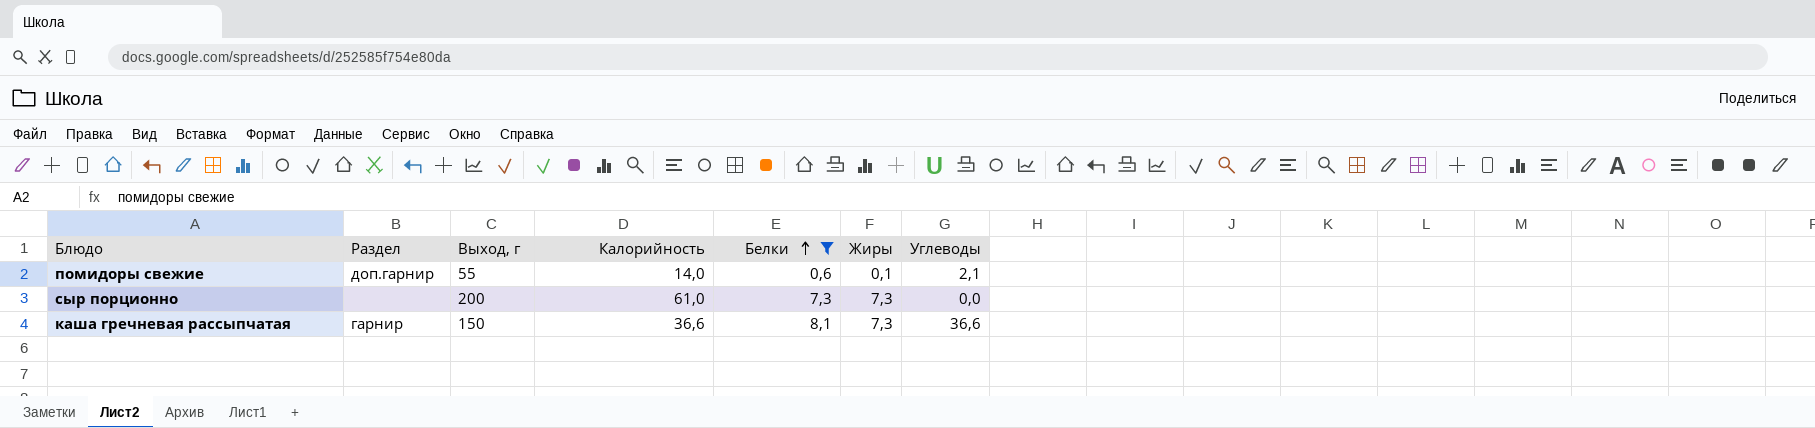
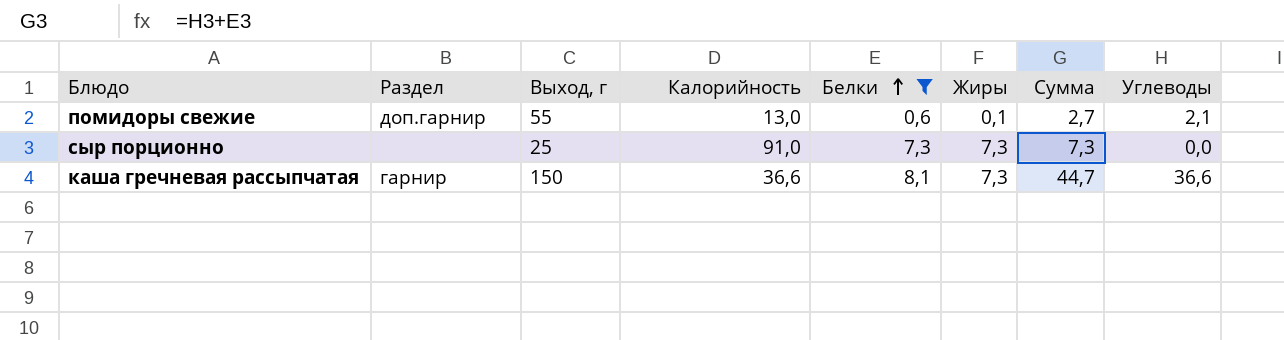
column Сумма | formula: none -> [Белки] + [Углеводы]
помидоры свежие | Калорийность: 14,0 -> 13,0
сыр порционно | Выход, г: 200 -> 25
сыр порционно | Калорийность: 61,0 -> 91,0

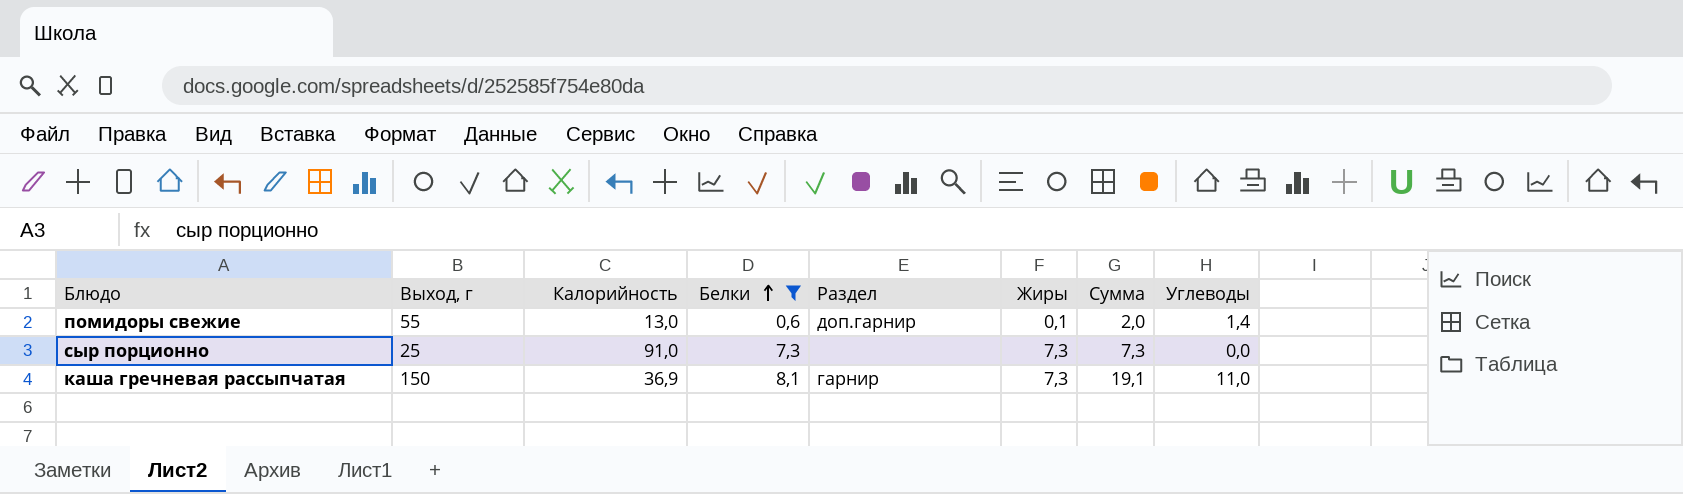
column Раздел | position: 2 -> 5
помидоры свежие | Сумма: 2,7 -> 2,0
помидоры свежие | Углеводы: 2,1 -> 1,4
каша гречневая рассыпчатая | Калорийность: 36,6 -> 36,9
каша гречневая рассыпчатая | Сумма: 44,7 -> 19,1
каша гречневая рассыпчатая | Углеводы: 36,6 -> 11,0

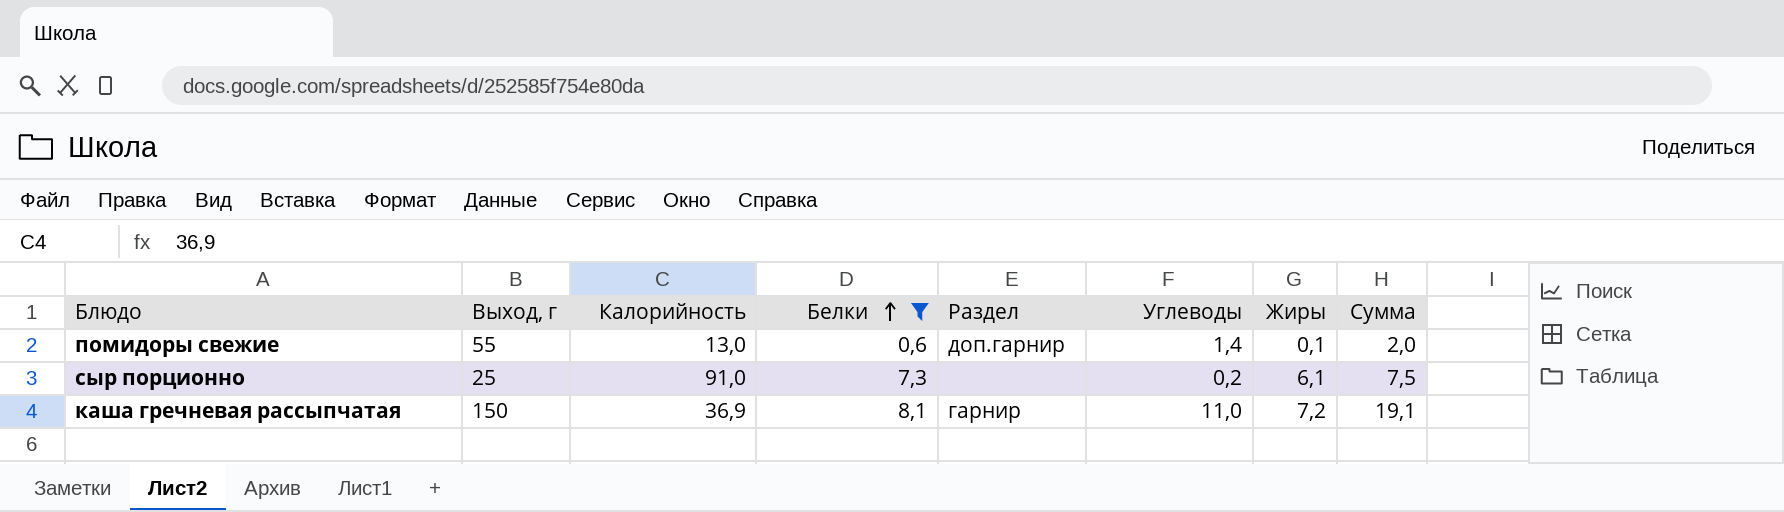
column Углеводы | position: 8 -> 6
сыр порционно | Углеводы: 0,0 -> 0,2
сыр порционно | Жиры: 7,3 -> 6,1
сыр порционно | Сумма: 7,3 -> 7,5
каша гречневая рассыпчатая | Жиры: 7,3 -> 7,2

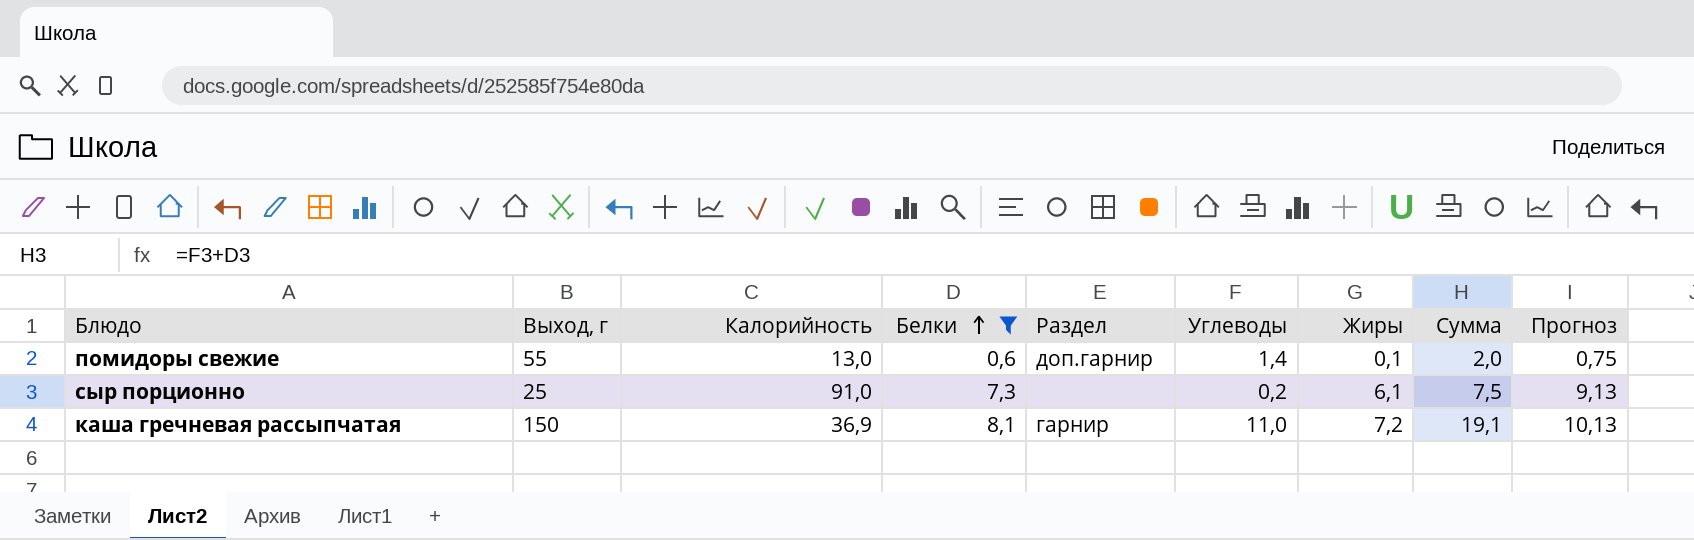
column Прогноз | formula: none -> [Белки] * 1,25

